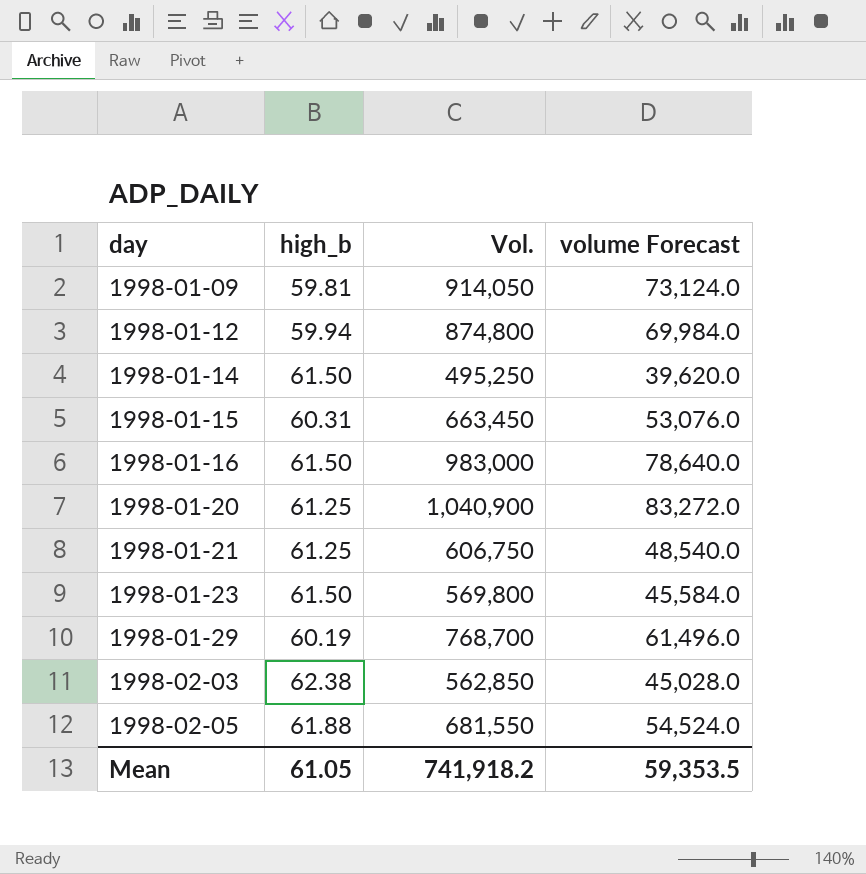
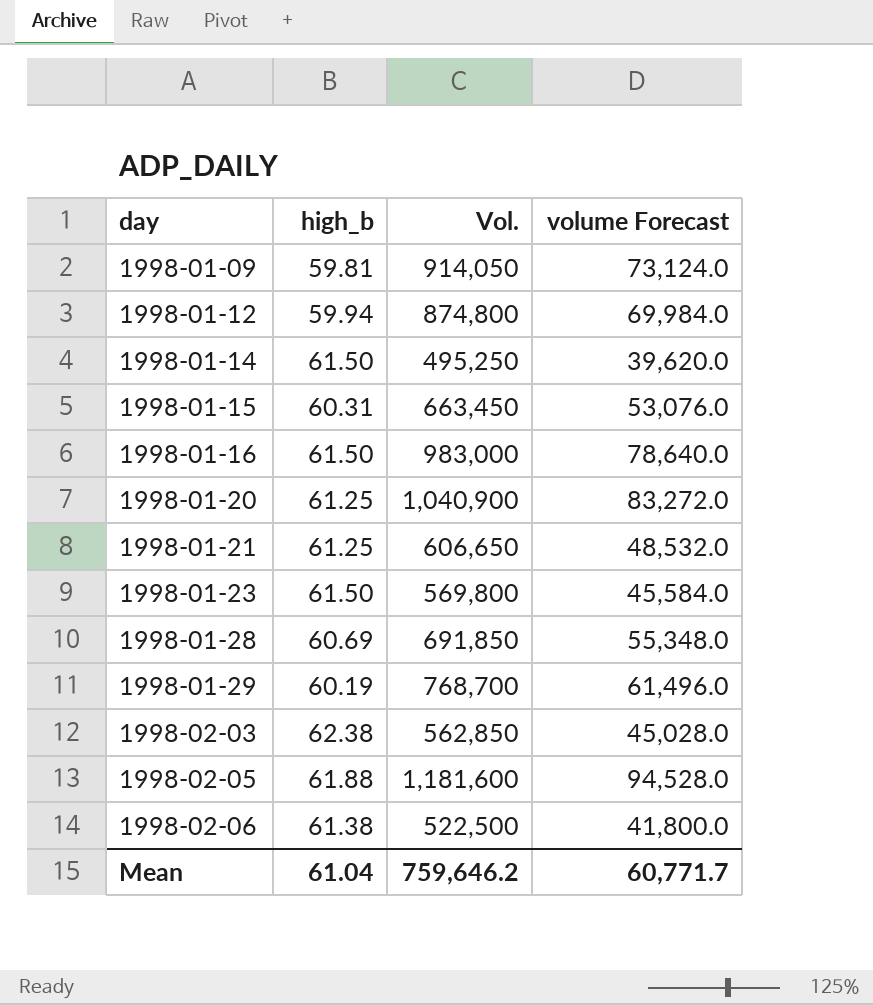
1998-01-21 | Vol.: 606,750 -> 606,650
1998-01-21 | volume Forecast: 48,540.0 -> 48,532.0
row 1998-01-28: none -> 60.69 | 691,850 | 55,348.0
1998-02-05 | Vol.: 681,550 -> 1,181,600
1998-02-05 | volume Forecast: 54,524.0 -> 94,528.0
row 1998-02-06: none -> 61.38 | 522,500 | 41,800.0
Mean | high_b: 61.05 -> 61.04
Mean | Vol.: 741,918.2 -> 759,646.2
Mean | volume Forecast: 59,353.5 -> 60,771.7

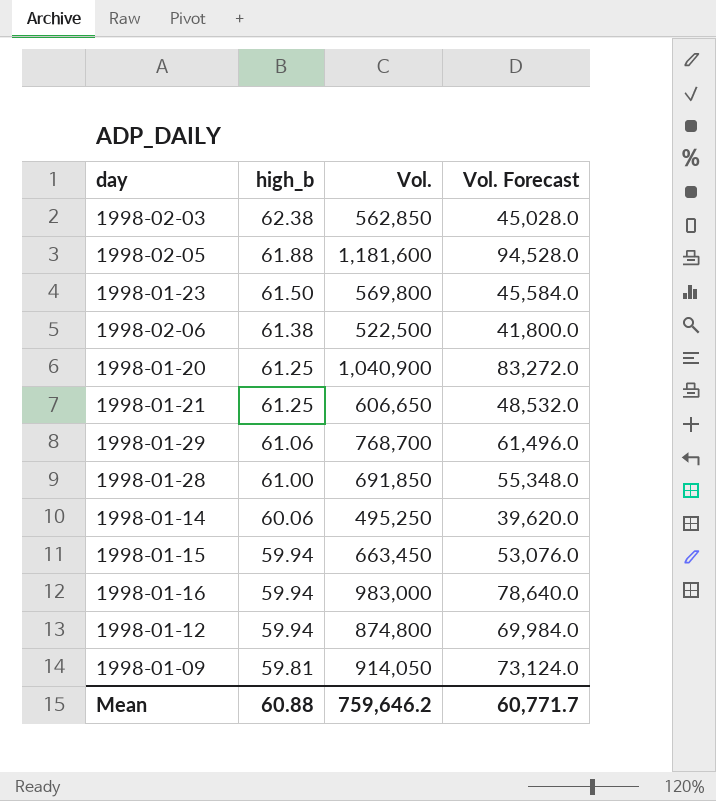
row order: day ascending -> high_b descending
column name: volume Forecast -> Vol. Forecast
1998-01-29 | high_b: 60.19 -> 61.06
1998-01-28 | high_b: 60.69 -> 61.00
1998-01-14 | high_b: 61.50 -> 60.06
1998-01-15 | high_b: 60.31 -> 59.94
1998-01-16 | high_b: 61.50 -> 59.94
Mean | high_b: 61.04 -> 60.88

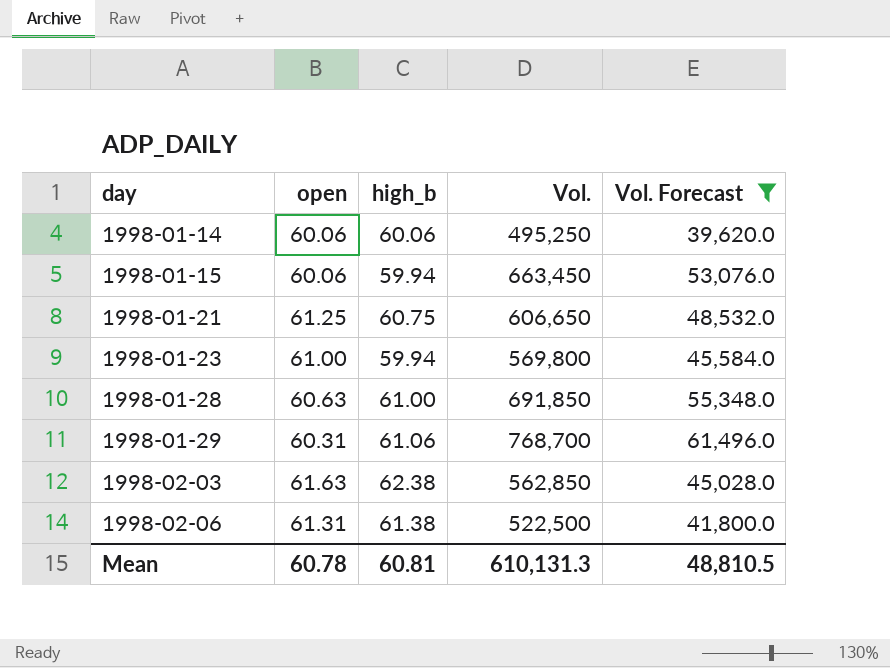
filter: none -> Vol. Forecast <= 61,496.0
row order: high_b descending -> day ascending
column open | position: none -> 2
1998-01-21 | high_b: 61.25 -> 60.75
1998-01-23 | high_b: 61.50 -> 59.94
Mean | high_b: 60.88 -> 60.81
Mean | Vol.: 759,646.2 -> 610,131.3
Mean | Vol. Forecast: 60,771.7 -> 48,810.5

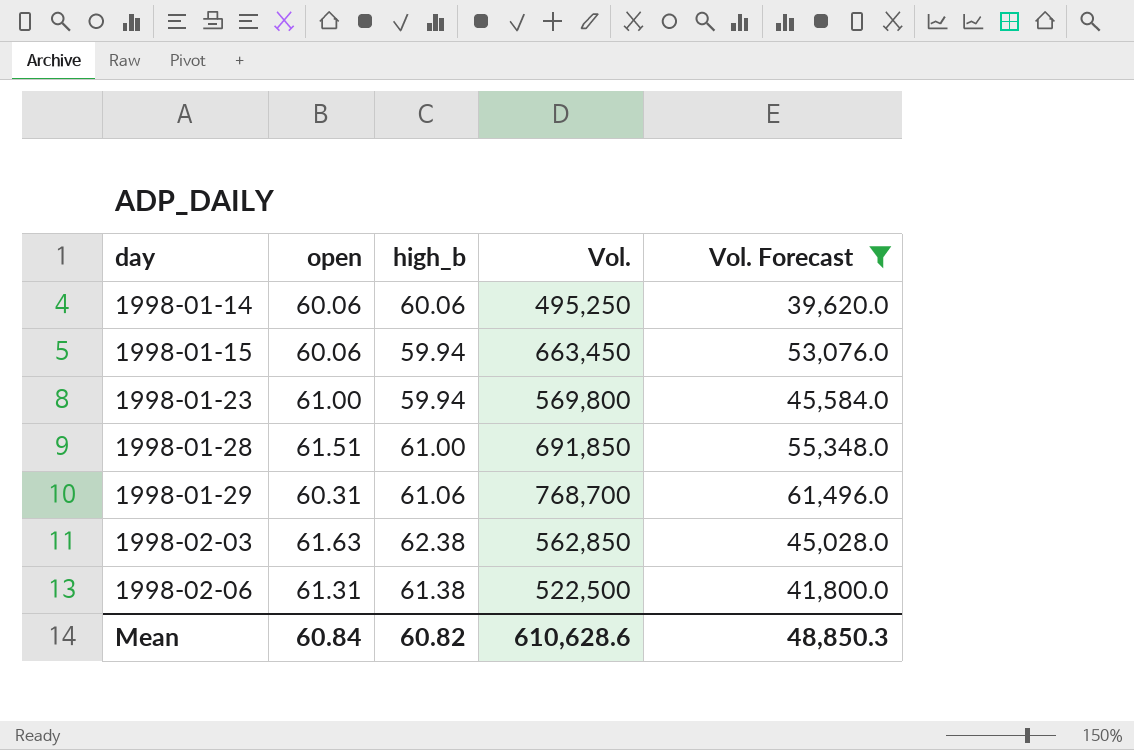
row 1998-01-21: 61.25 | 60.75 | 606,650 | 48,532.0 -> none
1998-01-28 | open: 60.63 -> 61.51
Mean | open: 60.78 -> 60.84
Mean | high_b: 60.81 -> 60.82
Mean | Vol.: 610,131.3 -> 610,628.6
Mean | Vol. Forecast: 48,810.5 -> 48,850.3

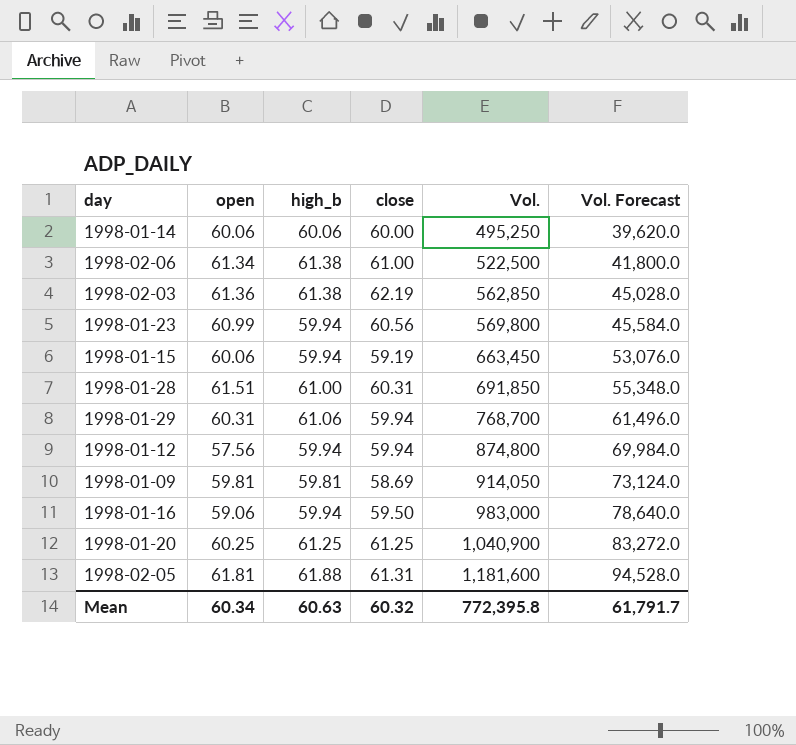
filter: Vol. Forecast <= 61,496.0 -> none
row order: day ascending -> Vol. ascending
column close | position: none -> 4
1998-02-06 | open: 61.31 -> 61.34
1998-02-03 | open: 61.63 -> 61.36
1998-02-03 | high_b: 62.38 -> 61.38
1998-01-23 | open: 61.00 -> 60.99
Mean | open: 60.84 -> 60.34
Mean | high_b: 60.82 -> 60.63
Mean | Vol.: 610,628.6 -> 772,395.8
Mean | Vol. Forecast: 48,850.3 -> 61,791.7

